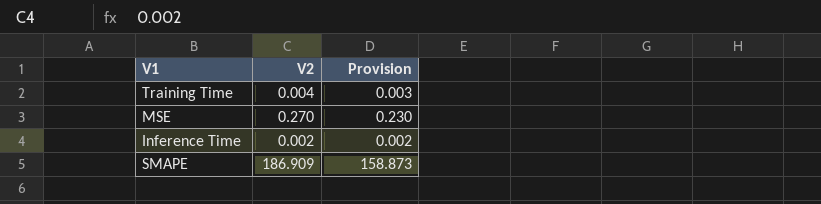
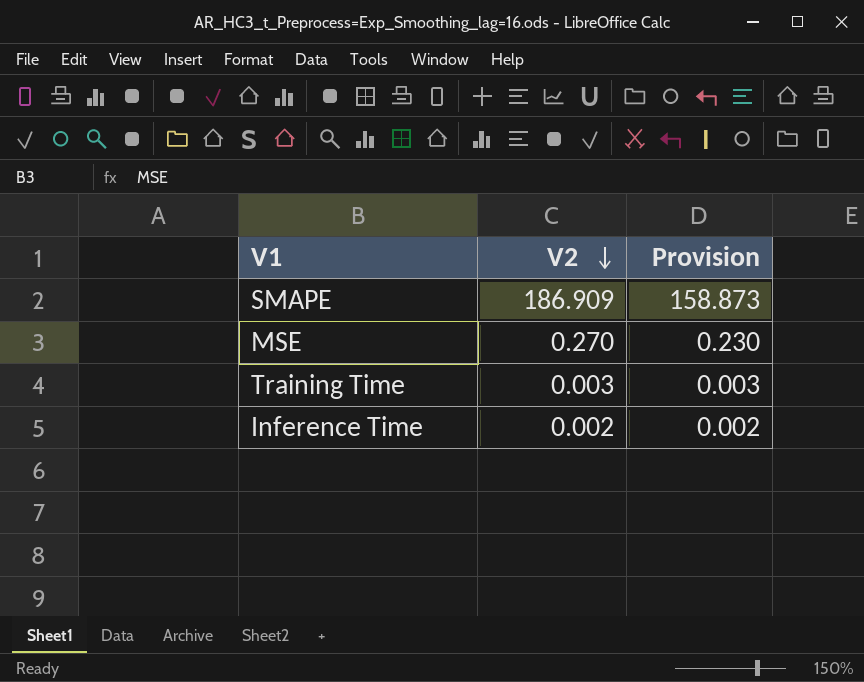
row order: none -> V2 descending
Training Time | V2: 0.004 -> 0.003

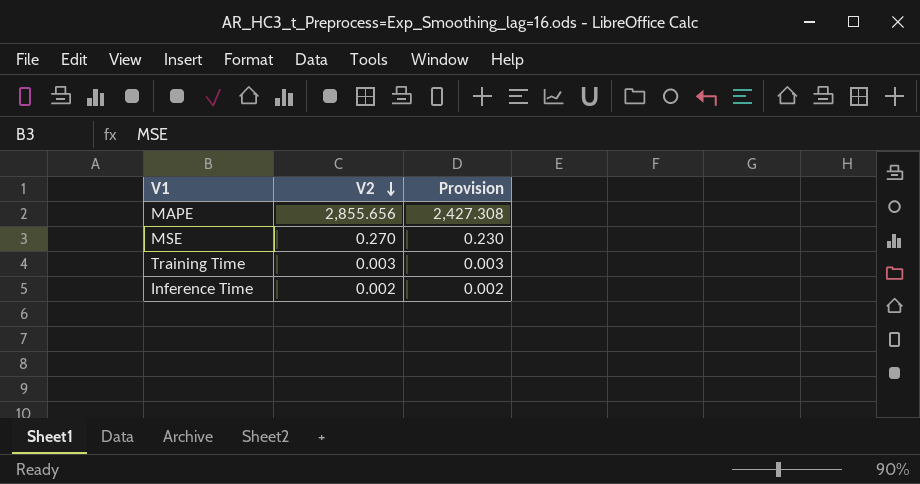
row SMAPE: 186.909 | 158.873 -> none
row MAPE: none -> 2,855.656 | 2,427.308

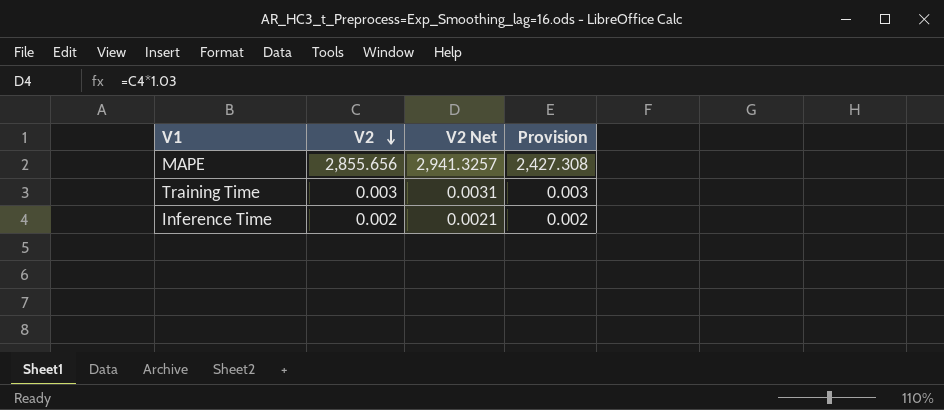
column V2 Net | formula: none -> [V2] * 1.03
row MSE: 0.270 | 0.230 -> none

